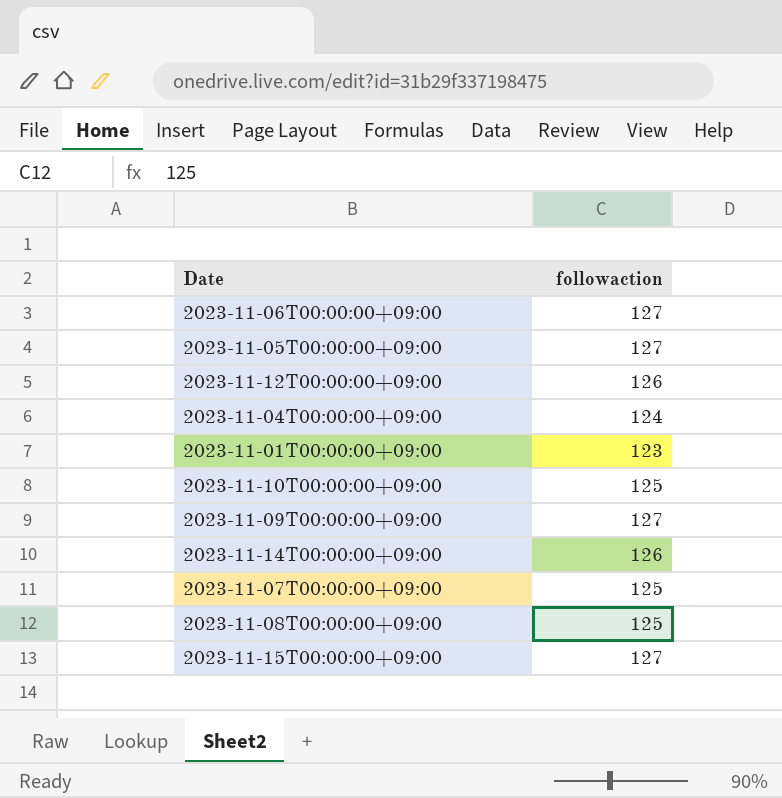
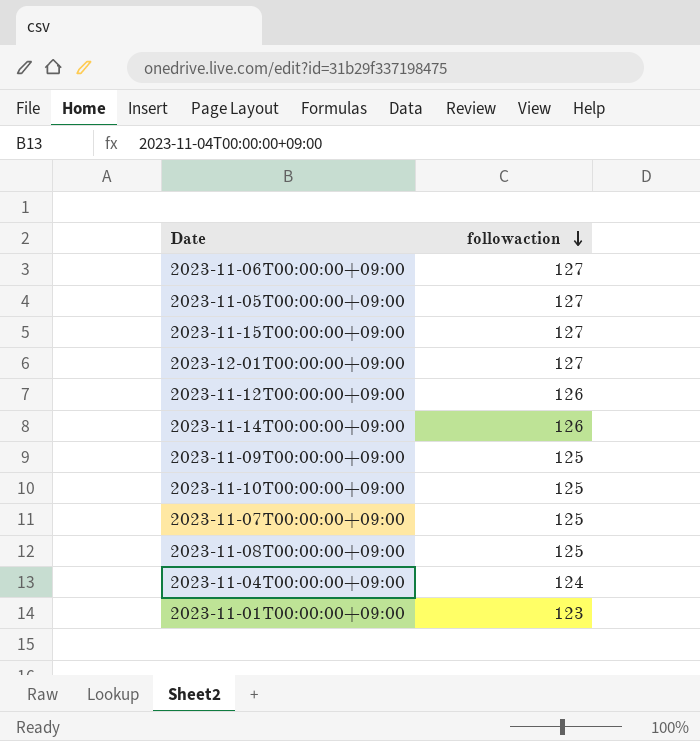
row order: none -> followaction descending
row 2023-12-01T00:00:00+09:00: none -> 127
2023-11-09T00:00:00+09:00 | followaction: 127 -> 125

